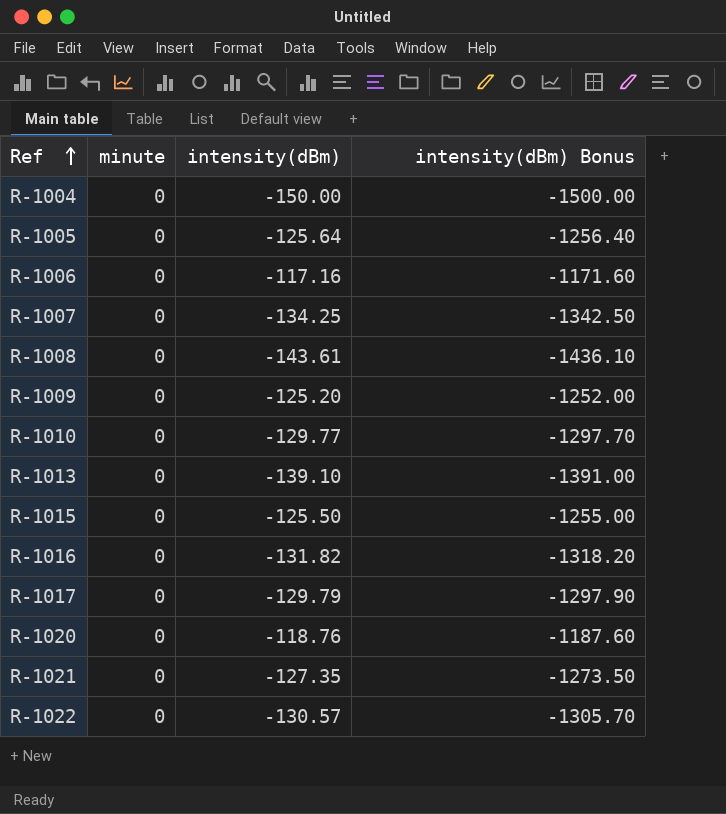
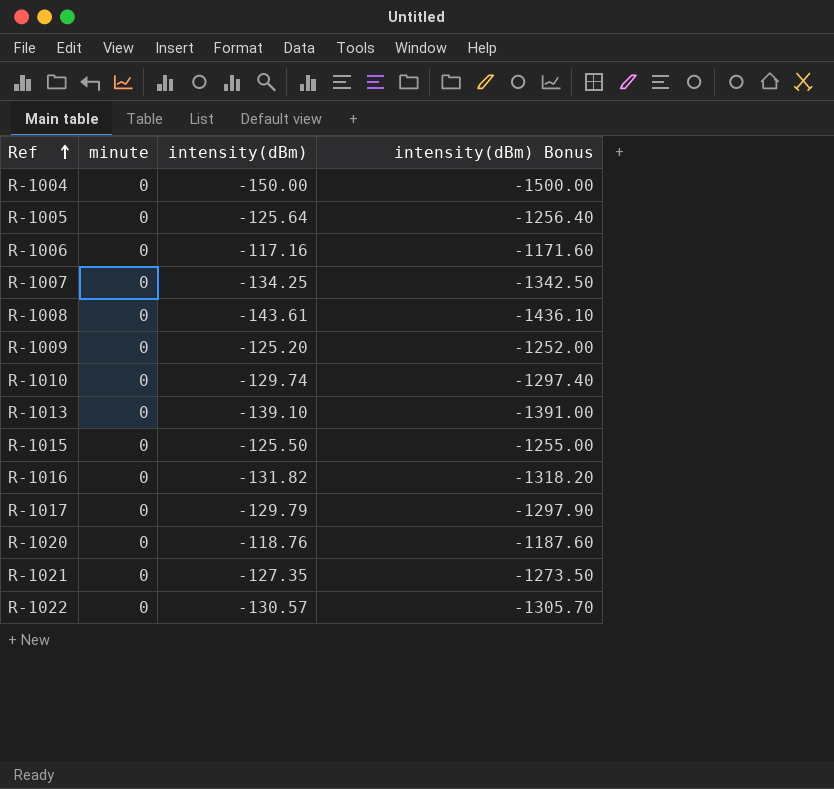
R-1010 | intensity(dBm): -129.77 -> -129.74
R-1010 | intensity(dBm) Bonus: -1297.70 -> -1297.40

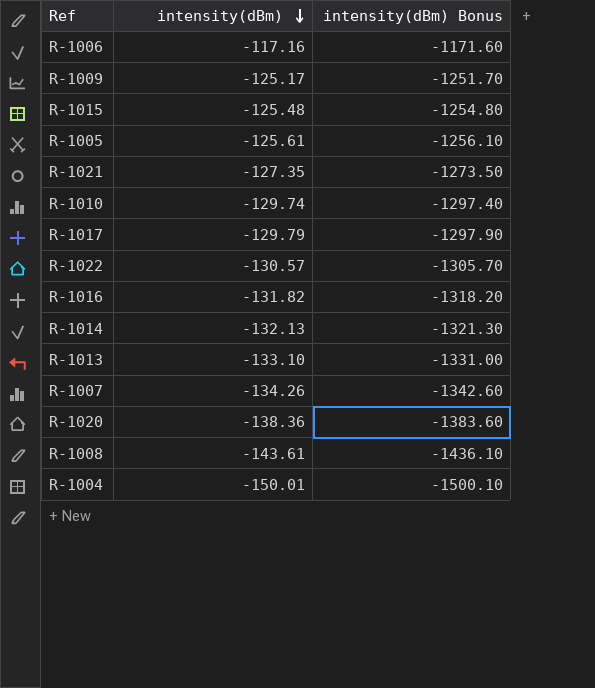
row order: Ref ascending -> intensity(dBm) descending
column minute | position: 2 -> none
R-1009 | intensity(dBm): -125.20 -> -125.17
R-1009 | intensity(dBm) Bonus: -1252.00 -> -1251.70
R-1015 | intensity(dBm): -125.50 -> -125.48
R-1015 | intensity(dBm) Bonus: -1255.00 -> -1254.80
R-1005 | intensity(dBm): -125.64 -> -125.61
R-1005 | intensity(dBm) Bonus: -1256.40 -> -1256.10
row R-1014: none -> -132.13 | -1321.30
R-1013 | intensity(dBm): -139.10 -> -133.10
R-1013 | intensity(dBm) Bonus: -1391.00 -> -1331.00
R-1007 | intensity(dBm): -134.25 -> -134.26
R-1007 | intensity(dBm) Bonus: -1342.50 -> -1342.60
R-1020 | intensity(dBm): -118.76 -> -138.36
R-1020 | intensity(dBm) Bonus: -1187.60 -> -1383.60
R-1004 | intensity(dBm): -150.00 -> -150.01
R-1004 | intensity(dBm) Bonus: -1500.00 -> -1500.10

